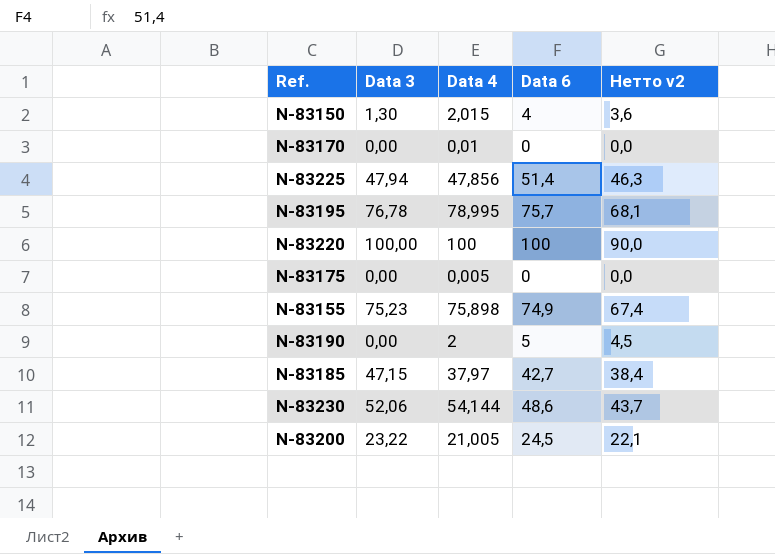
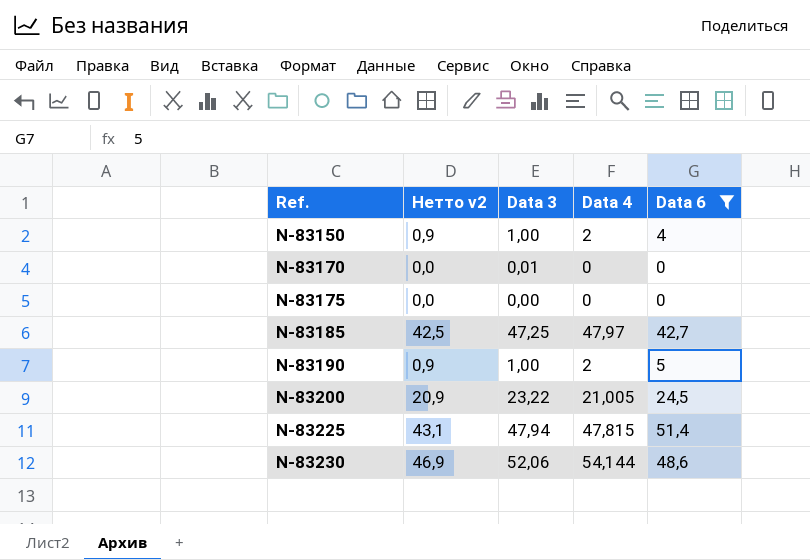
filter: none -> Data 6 <= 51,4
row order: none -> Ref. ascending
column Нетто v2 | formula: [Data 6] * 0,9 -> [Data 3] * 0,9
column Нетто v2 | position: 5 -> 2
N-83150 | Data 3: 1,30 -> 1,00
N-83150 | Data 4: 2,015 -> 2
N-83170 | Data 3: 0,00 -> 0,01
N-83170 | Data 4: 0,01 -> 0
N-83175 | Data 4: 0,005 -> 0
N-83185 | Data 3: 47,15 -> 47,25
N-83185 | Data 4: 37,97 -> 47,97
N-83190 | Data 3: 0,00 -> 1,00
N-83225 | Data 4: 47,856 -> 47,815

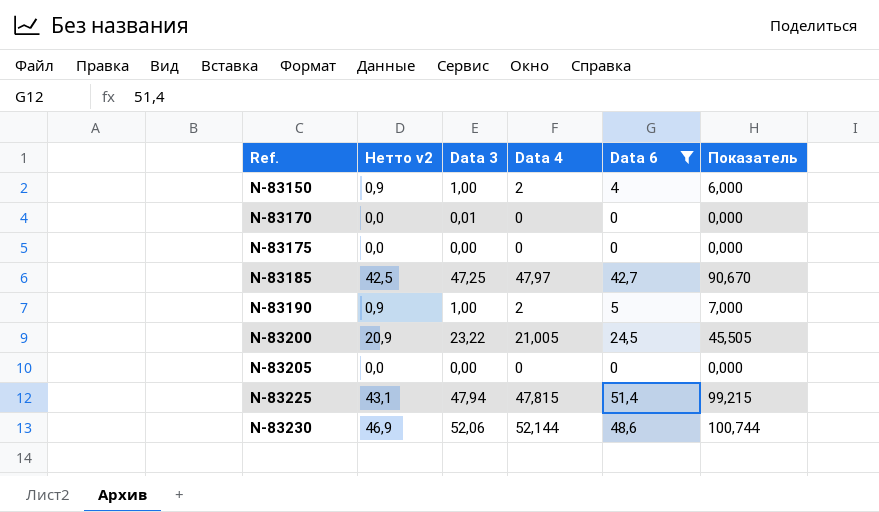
column Показатель | formula: none -> [Data 4] + [Data 6]
row N-83205: none -> 0,0 | 0,00 | 0 | 0 | 0,000
N-83230 | Data 4: 54,144 -> 52,144

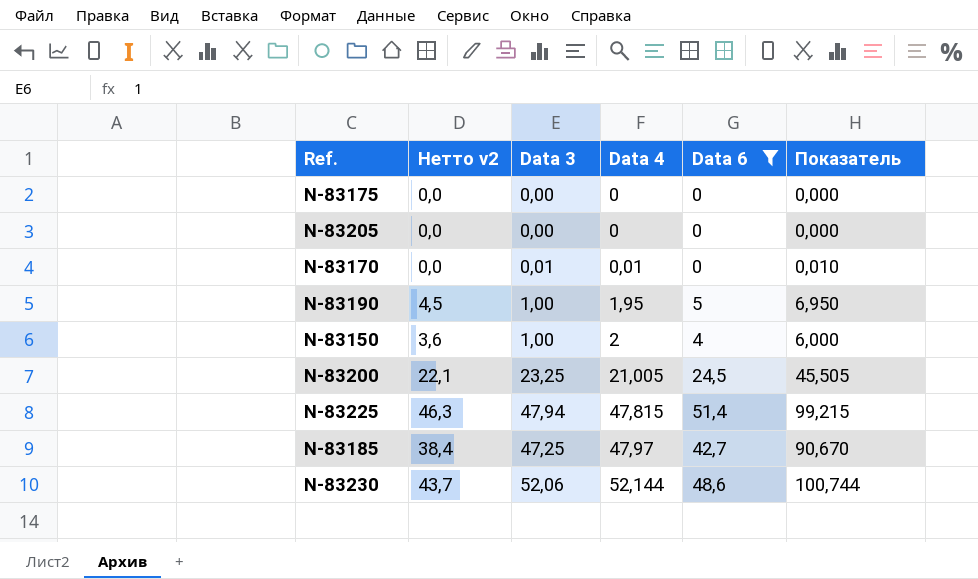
row order: Ref. ascending -> Data 4 ascending
column Нетто v2 | formula: [Data 3] * 0,9 -> [Data 6] * 0,9
N-83170 | Data 4: 0 -> 0,01
N-83170 | Показатель: 0,000 -> 0,010
N-83190 | Data 4: 2 -> 1,95
N-83190 | Показатель: 7,000 -> 6,950
N-83200 | Data 3: 23,22 -> 23,25

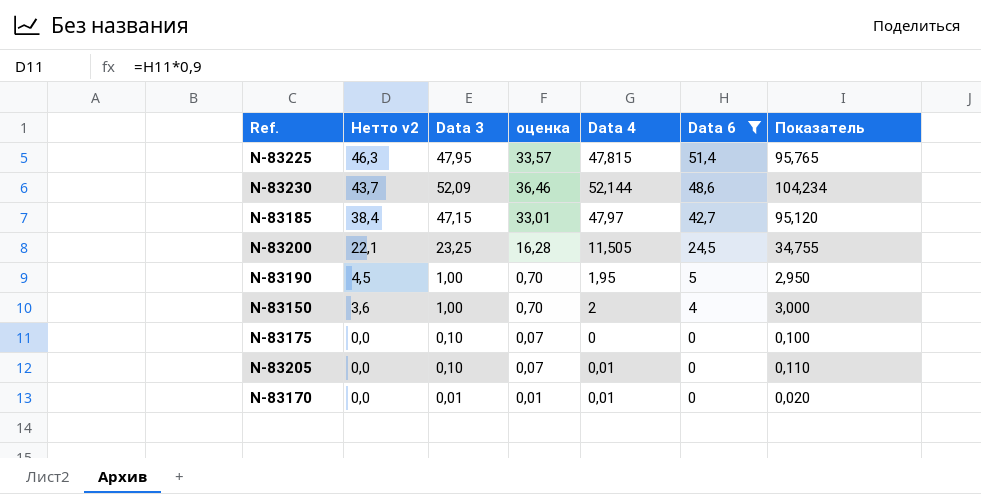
row order: Data 4 ascending -> Нетто v2 descending
column оценка | formula: none -> [Data 3] * 0,7
column Показатель | formula: [Data 4] + [Data 6] -> [Data 3] + [Data 4]
N-83225 | Data 3: 47,94 -> 47,95
N-83230 | Data 3: 52,06 -> 52,09
N-83185 | Data 3: 47,25 -> 47,15
N-83200 | Data 4: 21,005 -> 11,505
N-83175 | Data 3: 0,00 -> 0,10
N-83205 | Data 3: 0,00 -> 0,10
N-83205 | Data 4: 0 -> 0,01

